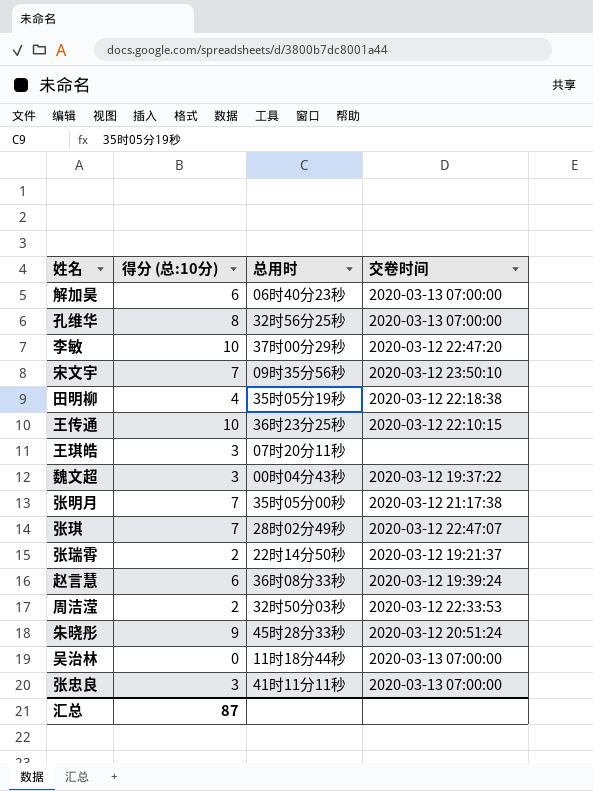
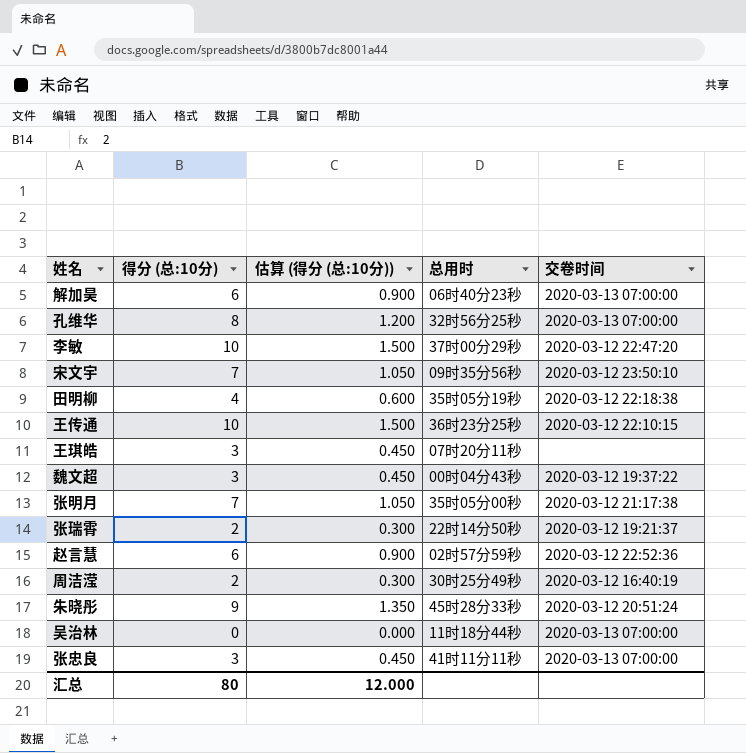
column 估算 (得分 (总:10分)) | formula: none -> [得分 (总:10分)] * 0.15
row 张琪: 7 | 28时02分49秒 | 2020-03-12 22:47:07 -> none
赵言慧 | 总用时: 36时08分33秒 -> 02时57分59秒
赵言慧 | 交卷时间: 2020-03-12 19:39:24 -> 2020-03-12 22:52:36
周洁滢 | 总用时: 32时50分03秒 -> 30时25分49秒
周洁滢 | 交卷时间: 2020-03-12 22:33:53 -> 2020-03-12 16:40:19
汇总 | 得分 (总:10分): 87 -> 80

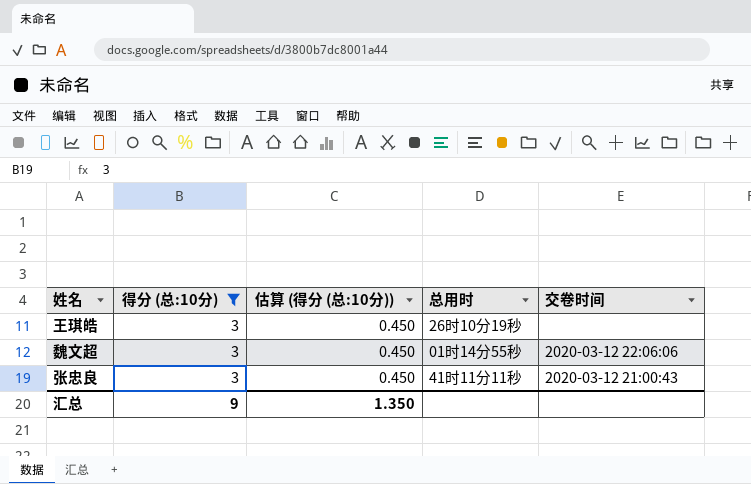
filter: none -> 得分 (总:10分) = 3
王琪皓 | 总用时: 07时20分11秒 -> 26时10分19秒
魏文超 | 总用时: 00时04分43秒 -> 01时14分55秒
魏文超 | 交卷时间: 2020-03-12 19:37:22 -> 2020-03-12 22:06:06
张忠良 | 交卷时间: 2020-03-13 07:00:00 -> 2020-03-12 21:00:43
汇总 | 得分 (总:10分): 80 -> 9
汇总 | 估算 (得分 (总:10分)): 12.000 -> 1.350

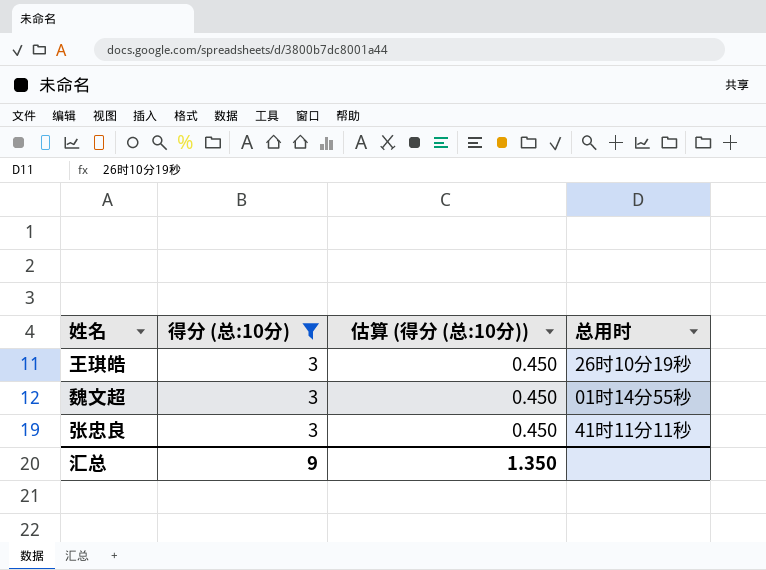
column 交卷时间 | position: 5 -> none

